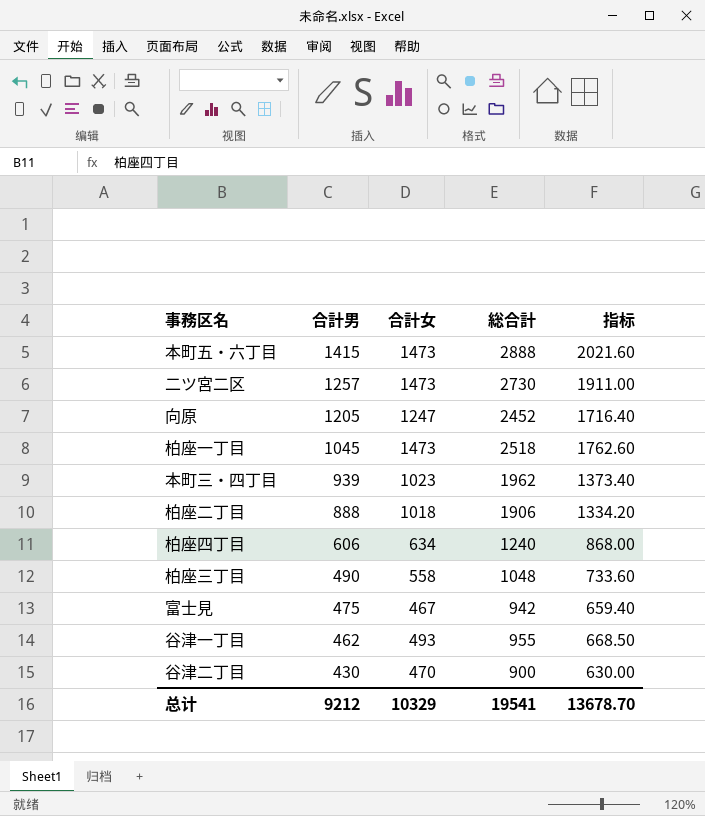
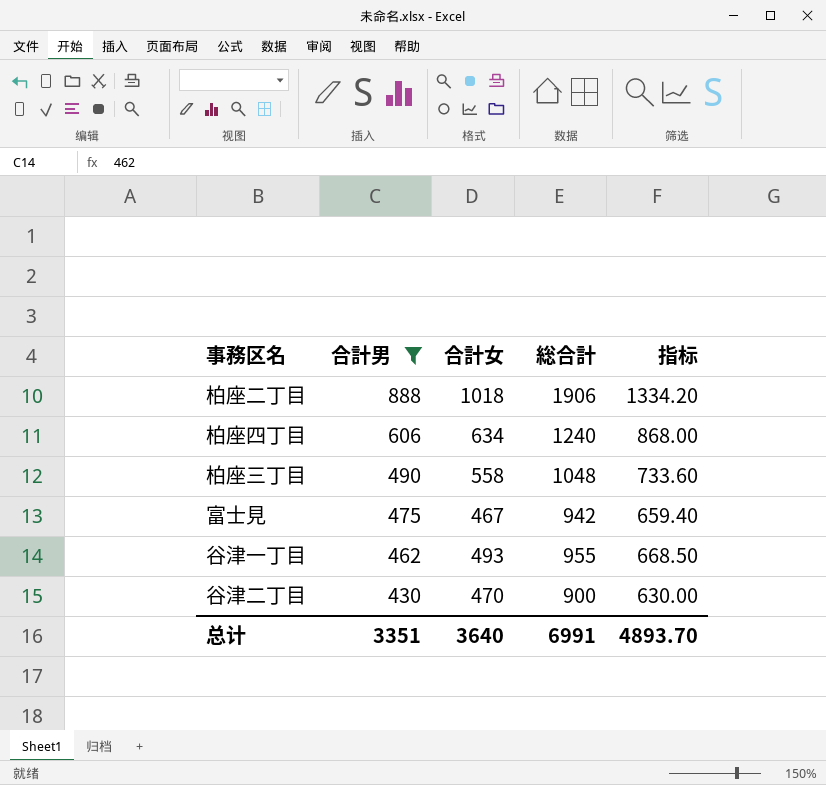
filter: none -> 合計男 <= 888
总计 | 合計男: 9212 -> 3351
总计 | 合計女: 10329 -> 3640
总计 | 総合計: 19541 -> 6991
总计 | 指标: 13678.70 -> 4893.70

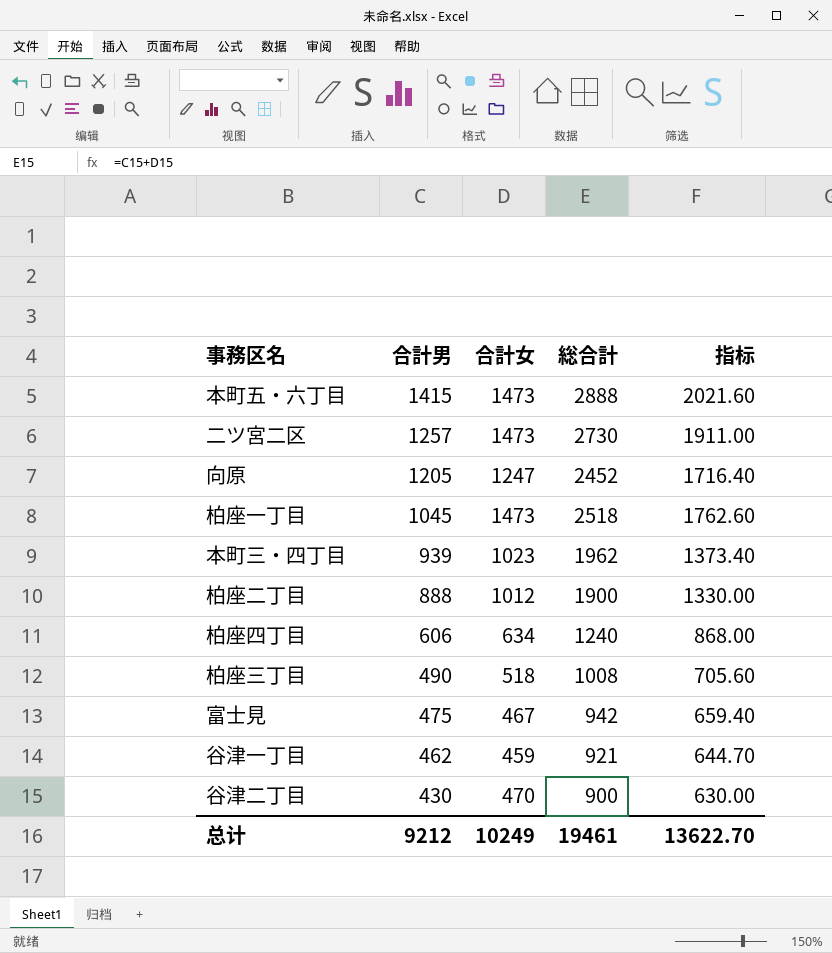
filter: 合計男 <= 888 -> none
柏座二丁目 | 合計女: 1018 -> 1012
柏座二丁目 | 総合計: 1906 -> 1900
柏座二丁目 | 指标: 1334.20 -> 1330.00
柏座三丁目 | 合計女: 558 -> 518
柏座三丁目 | 総合計: 1048 -> 1008
柏座三丁目 | 指标: 733.60 -> 705.60
谷津一丁目 | 合計女: 493 -> 459
谷津一丁目 | 総合計: 955 -> 921
谷津一丁目 | 指标: 668.50 -> 644.70
总计 | 合計男: 3351 -> 9212
总计 | 合計女: 3640 -> 10249
总计 | 総合計: 6991 -> 19461
总计 | 指标: 4893.70 -> 13622.70

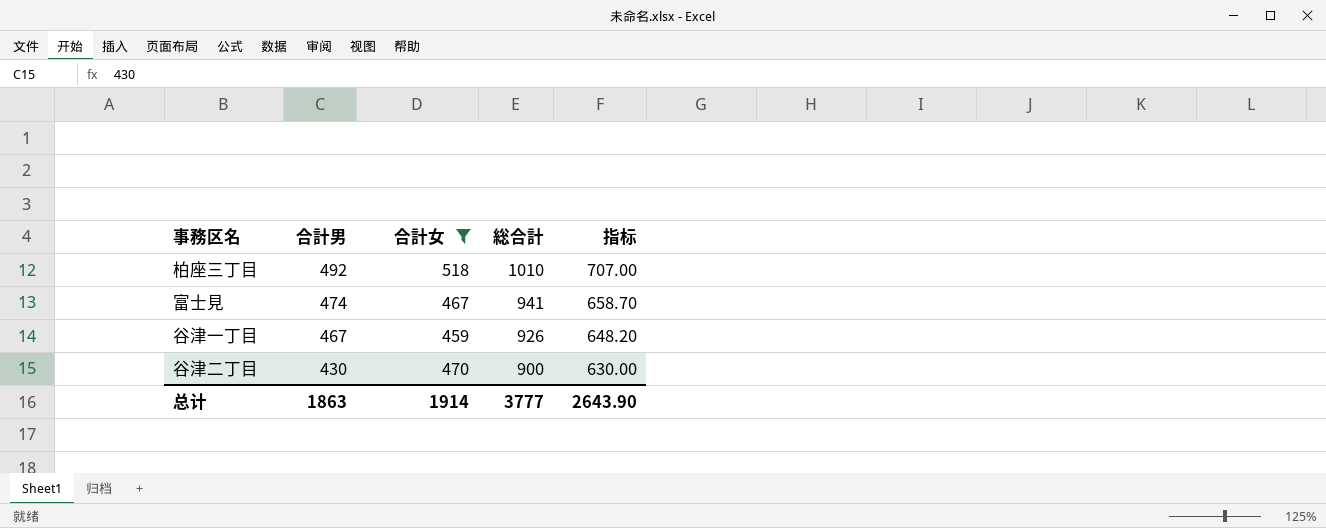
filter: none -> 合計女 <= 518
柏座三丁目 | 合計男: 490 -> 492
柏座三丁目 | 総合計: 1008 -> 1010
柏座三丁目 | 指标: 705.60 -> 707.00
富士見 | 合計男: 475 -> 474
富士見 | 総合計: 942 -> 941
富士見 | 指标: 659.40 -> 658.70
谷津一丁目 | 合計男: 462 -> 467
谷津一丁目 | 総合計: 921 -> 926
谷津一丁目 | 指标: 644.70 -> 648.20
总计 | 合計男: 9212 -> 1863
总计 | 合計女: 10249 -> 1914
总计 | 総合計: 19461 -> 3777
总计 | 指标: 13622.70 -> 2643.90

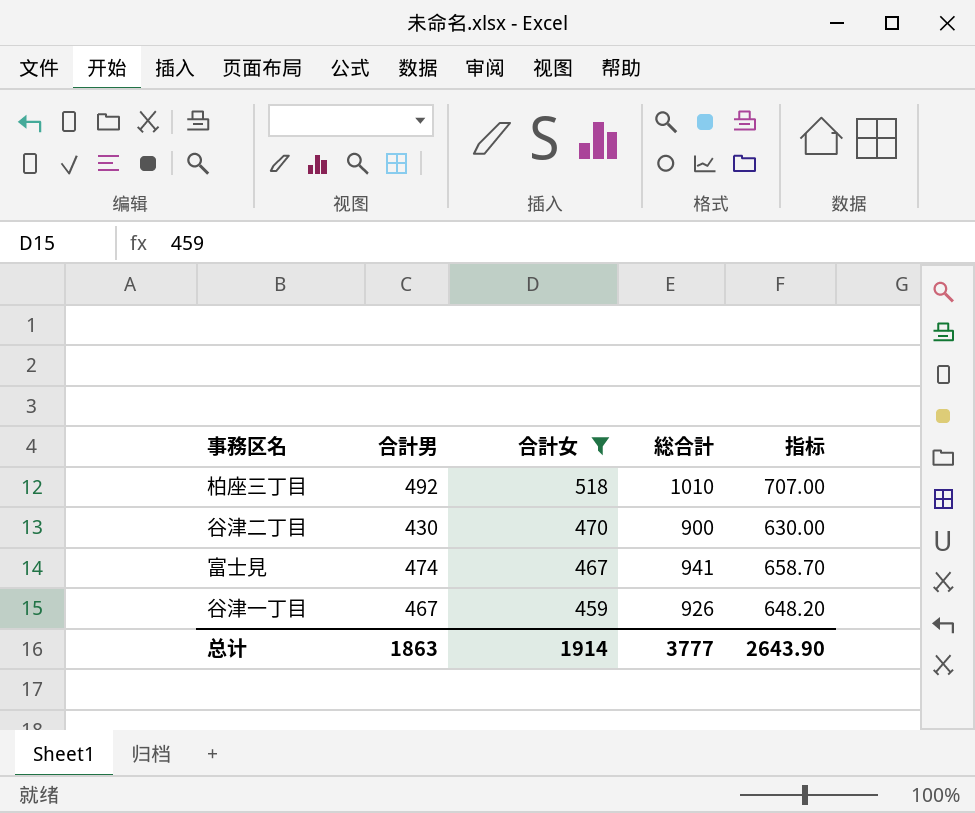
row order: 合計男 descending -> 合計女 descending

